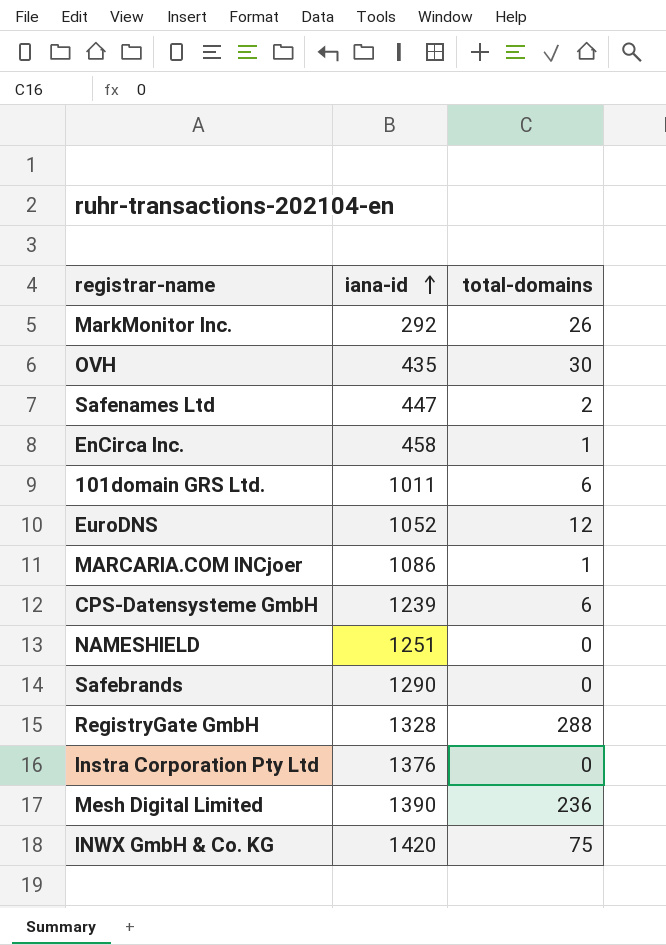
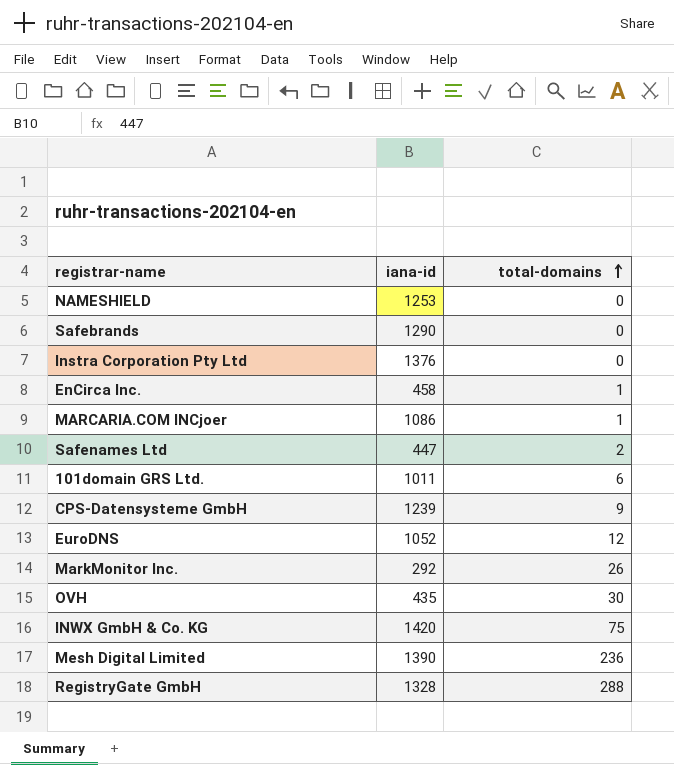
row order: iana-id ascending -> total-domains ascending
NAMESHIELD | iana-id: 1251 -> 1253
CPS-Datensysteme GmbH | total-domains: 6 -> 9

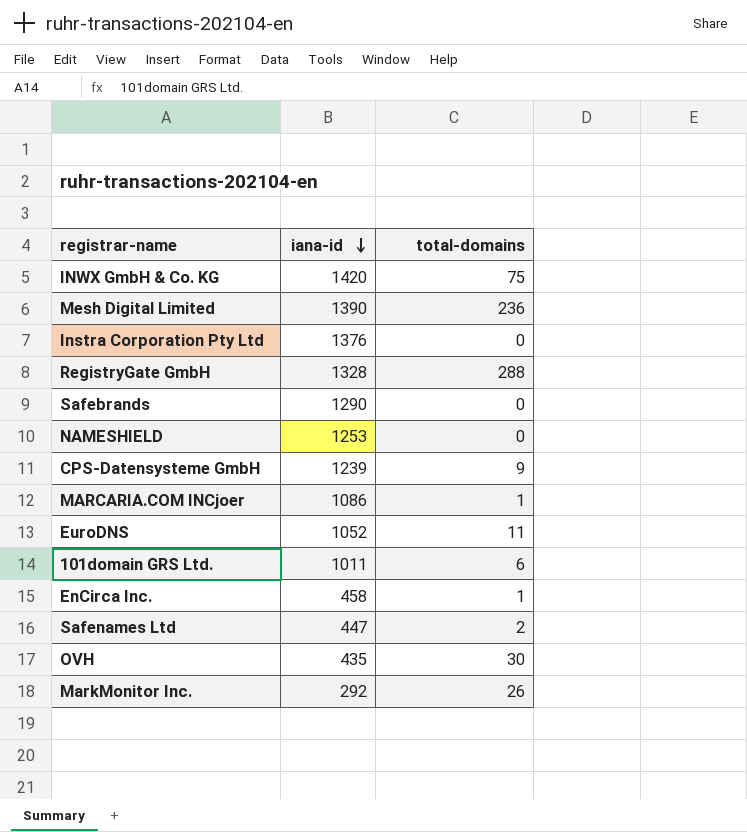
row order: total-domains ascending -> iana-id descending
EuroDNS | total-domains: 12 -> 11

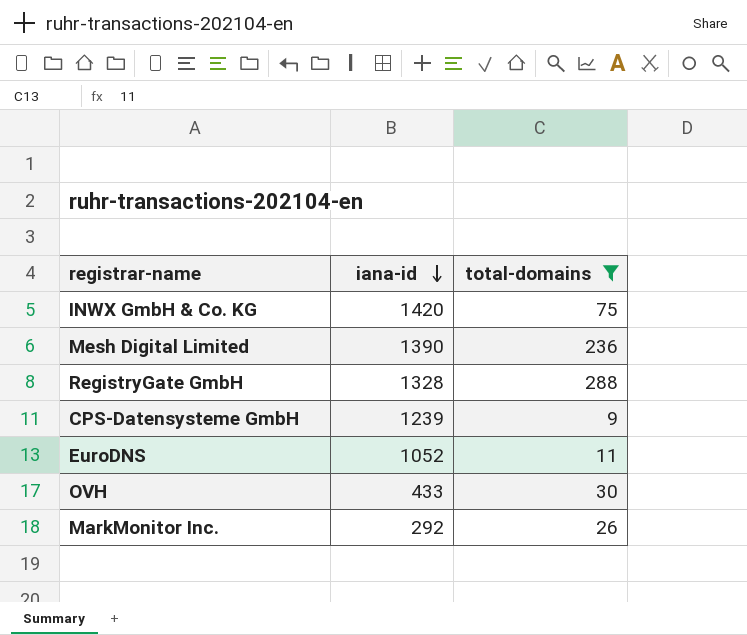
filter: none -> total-domains >= 9
OVH | iana-id: 435 -> 433

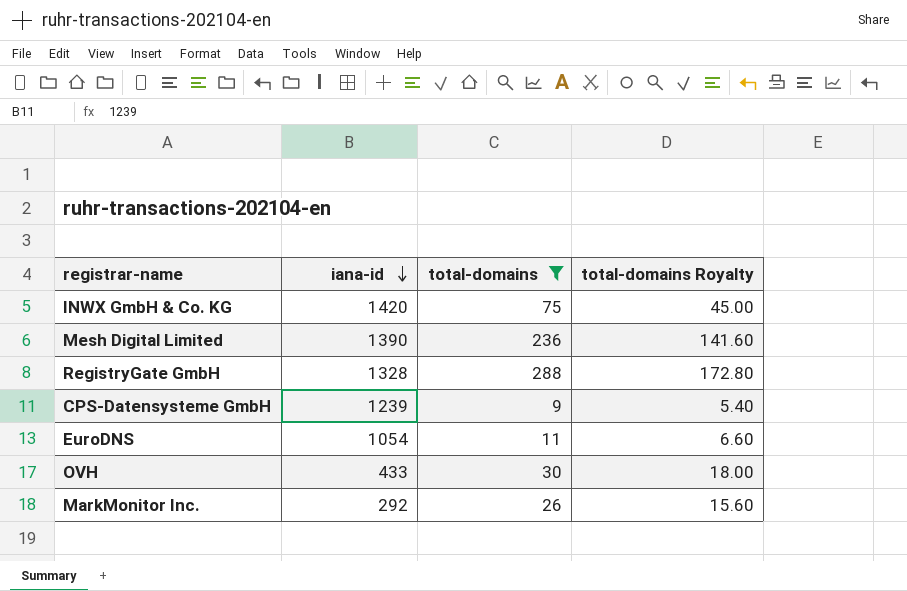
column total-domains Royalty | formula: none -> [total-domains] * 0.6
EuroDNS | iana-id: 1052 -> 1054

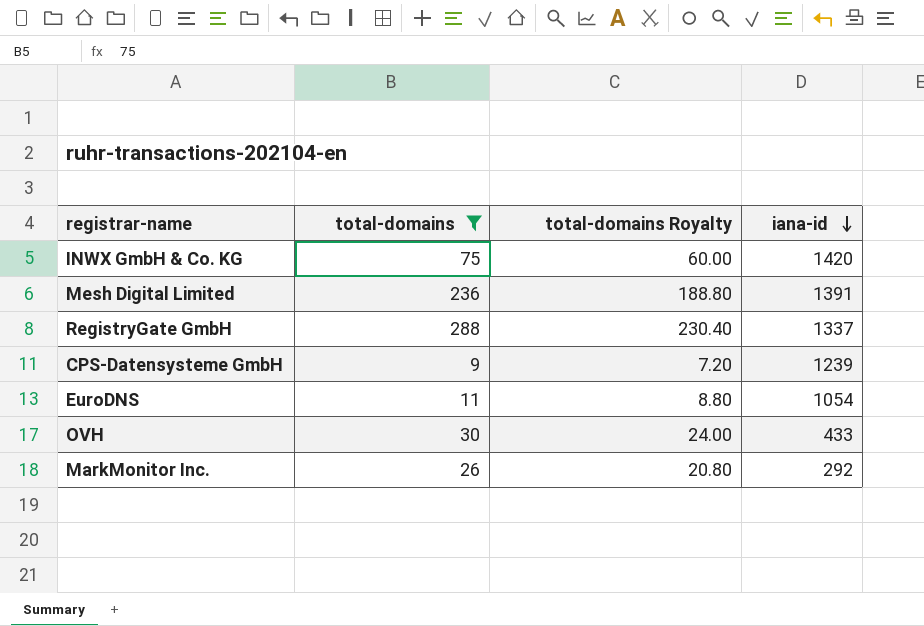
column total-domains Royalty | formula: [total-domains] * 0.6 -> [total-domains] * 0.8
column iana-id | position: 2 -> 4
Mesh Digital Limited | iana-id: 1390 -> 1391
RegistryGate GmbH | iana-id: 1328 -> 1337

